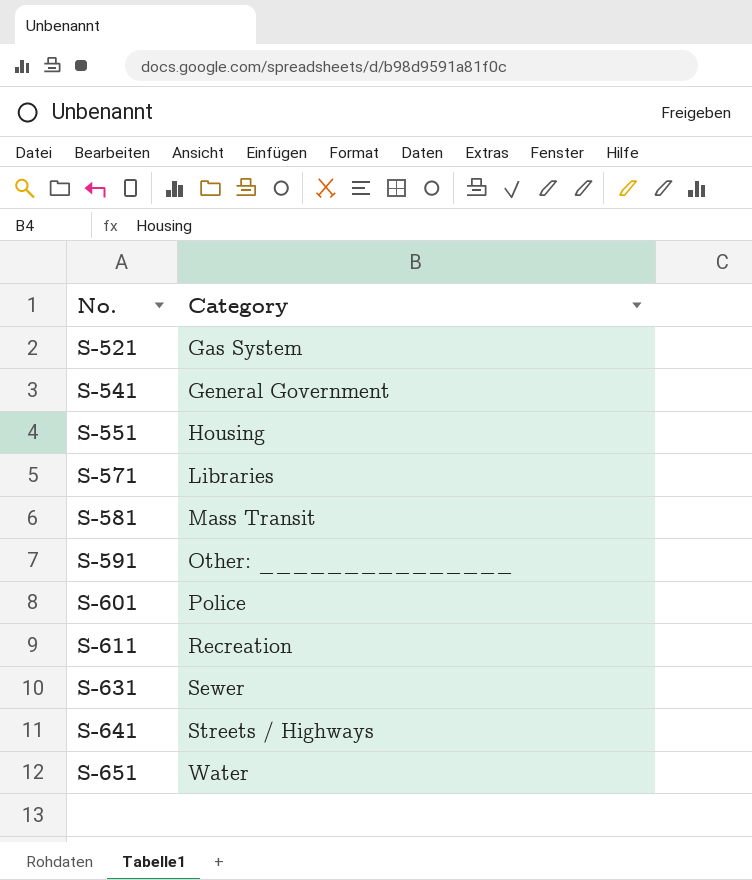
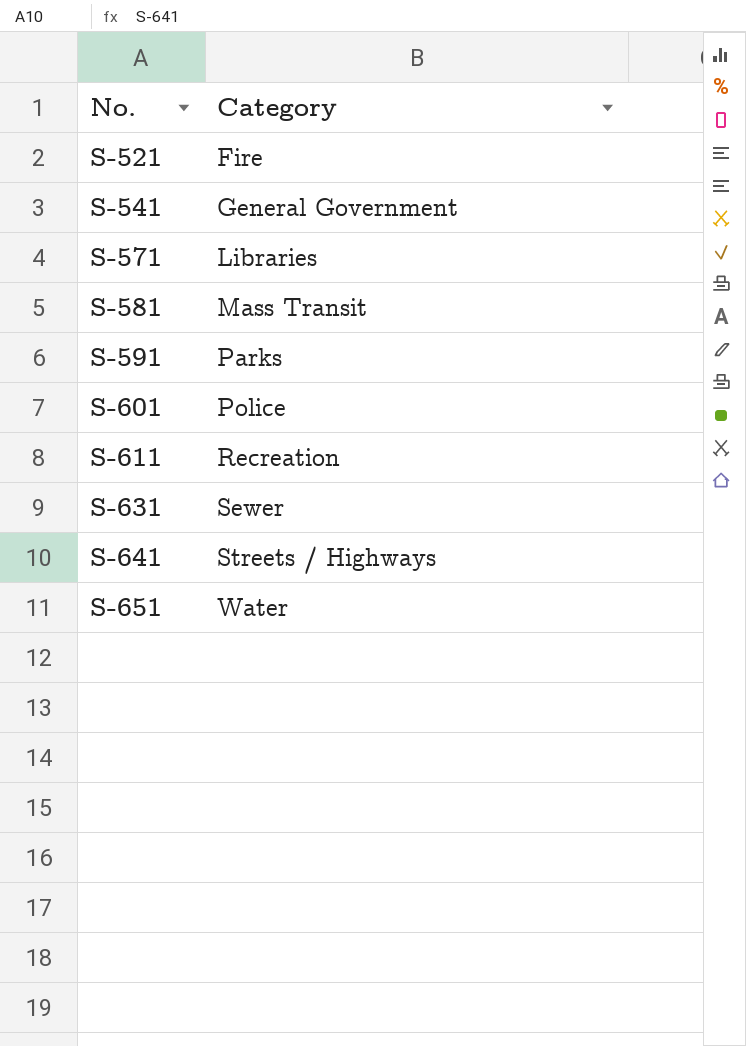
row S-551: Housing -> none
S-521 | Category: Gas System -> Fire
S-591 | Category: Other: _______________ -> Parks

